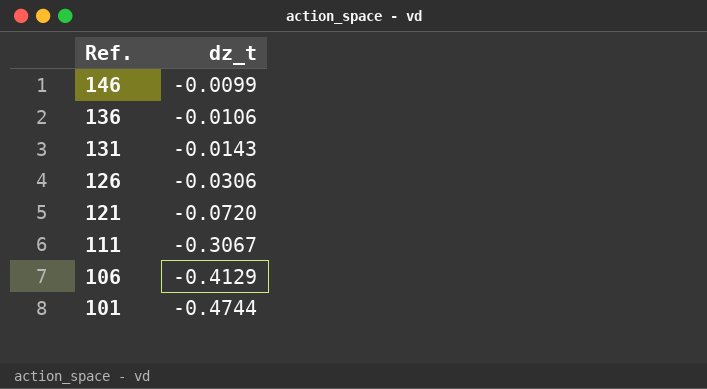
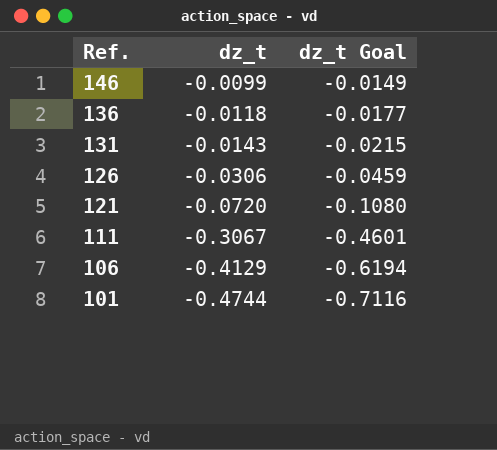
column dz_t Goal | formula: none -> [dz_t] * 1.5
136 | dz_t: -0.0106 -> -0.0118

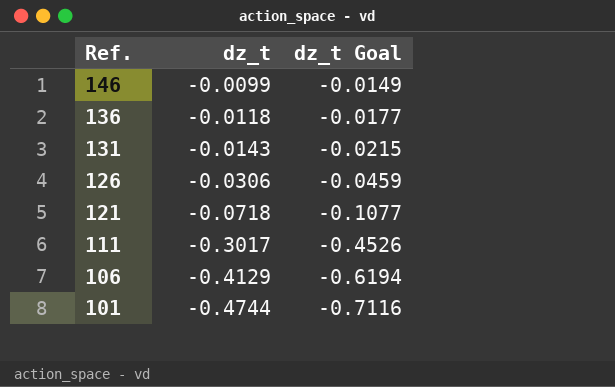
121 | dz_t: -0.0720 -> -0.0718
121 | dz_t Goal: -0.1080 -> -0.1077
111 | dz_t: -0.3067 -> -0.3017
111 | dz_t Goal: -0.4601 -> -0.4526

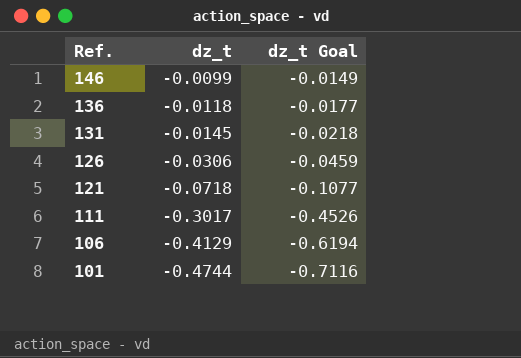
131 | dz_t: -0.0143 -> -0.0145
131 | dz_t Goal: -0.0215 -> -0.0218

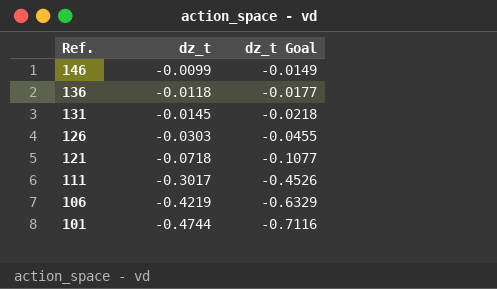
126 | dz_t: -0.0306 -> -0.0303
126 | dz_t Goal: -0.0459 -> -0.0455
106 | dz_t: -0.4129 -> -0.4219
106 | dz_t Goal: -0.6194 -> -0.6329

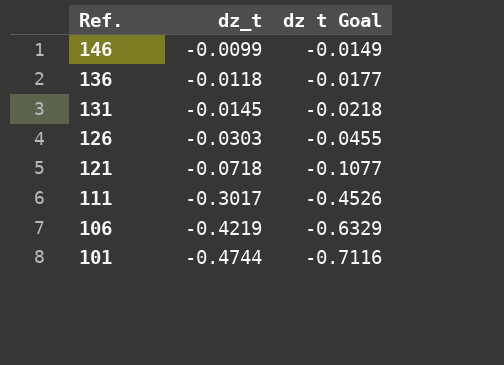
column name: dz_t Goal -> dz t Goal

